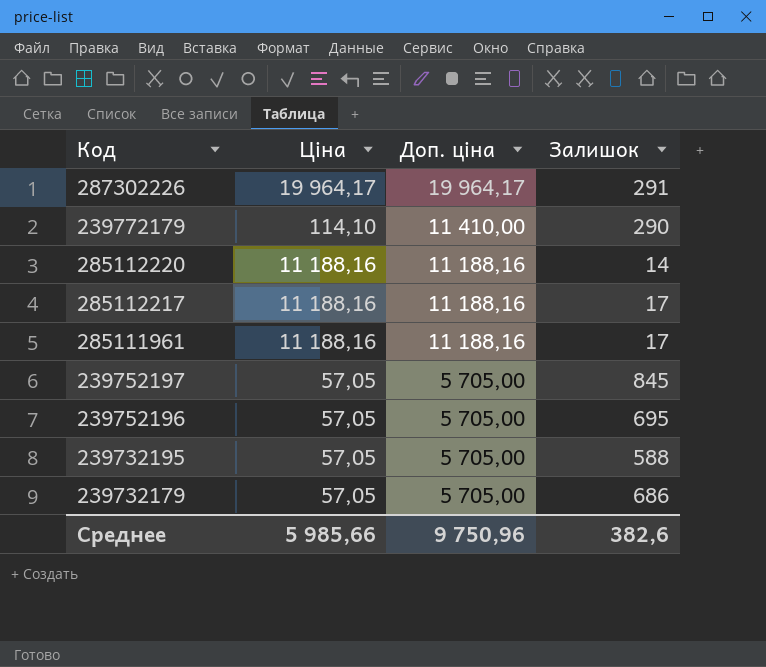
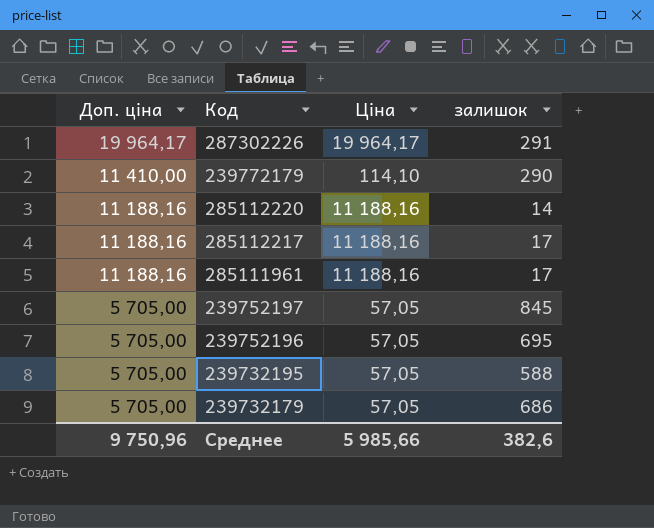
column Доп. ціна | position: 3 -> 1
column name: Залишок -> залишок

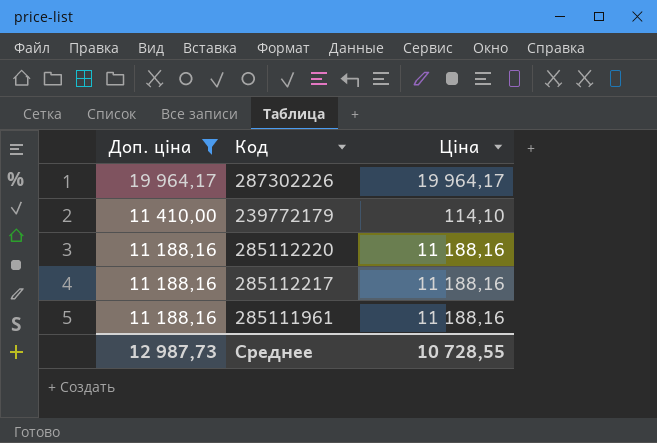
filter: none -> Доп. ціна != 5 705,00
column залишок | position: 4 -> none
Среднее | Доп. ціна: 9 750,96 -> 12 987,73
Среднее | Ціна: 5 985,66 -> 10 728,55

